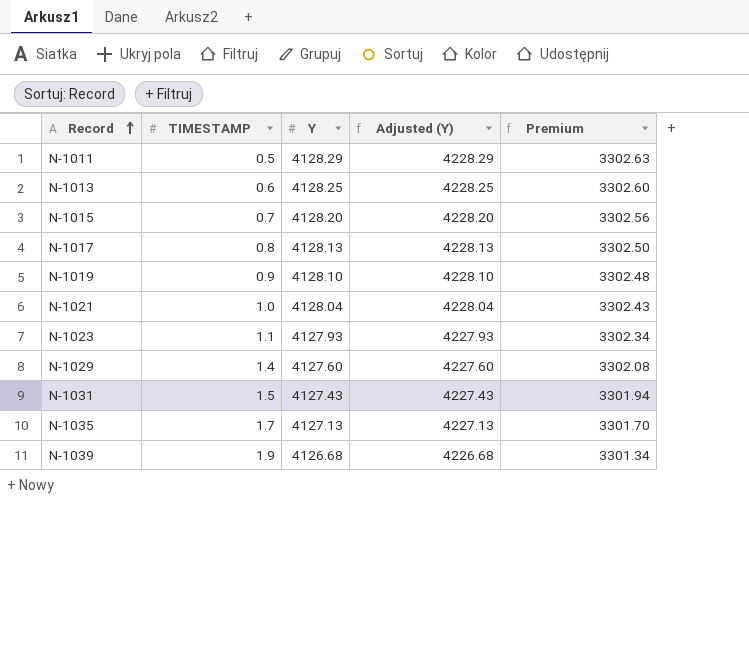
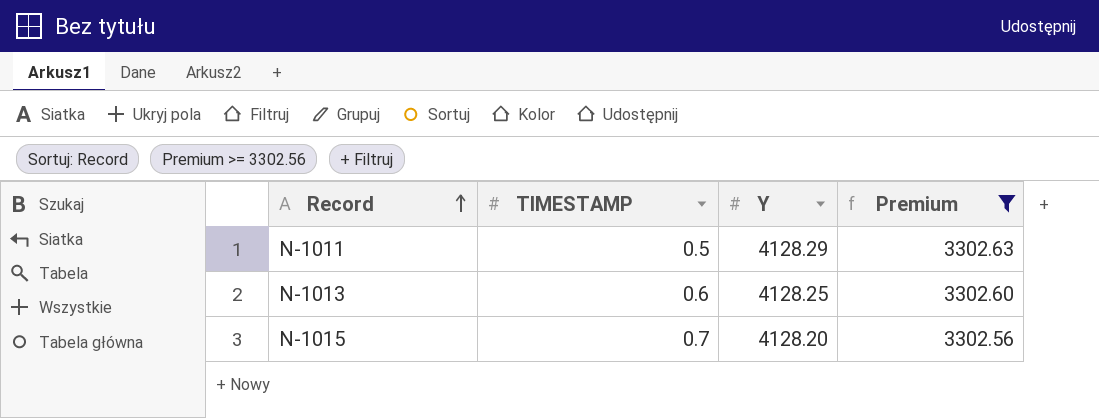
filter: none -> Premium >= 3302.56
column Adjusted (Y) | formula: [Y] + 100 -> none

